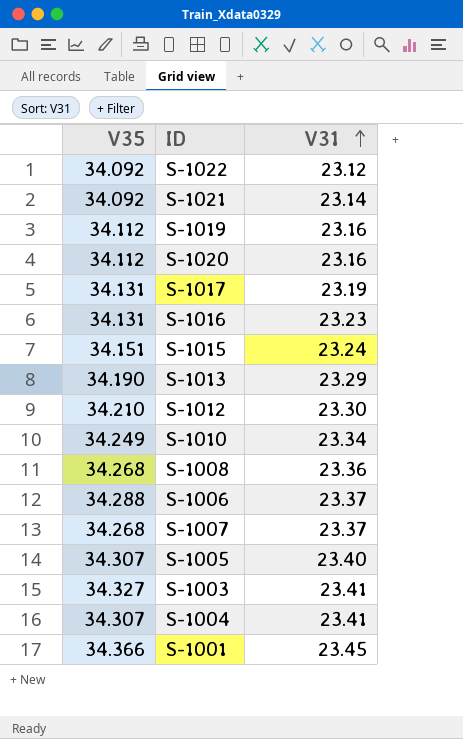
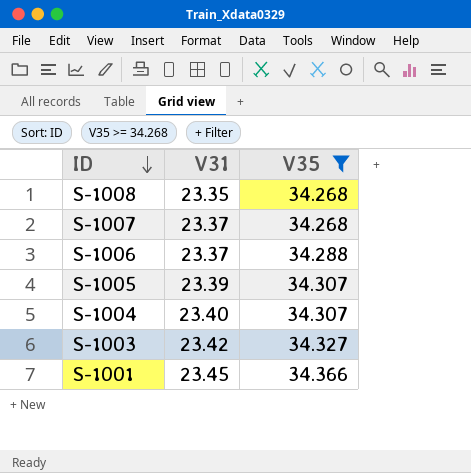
filter: none -> V35 >= 34.268
row order: V31 ascending -> ID descending
column V35 | position: 1 -> 3
S-1008 | V31: 23.36 -> 23.35
S-1005 | V31: 23.40 -> 23.39
S-1004 | V31: 23.41 -> 23.40
S-1003 | V31: 23.41 -> 23.42

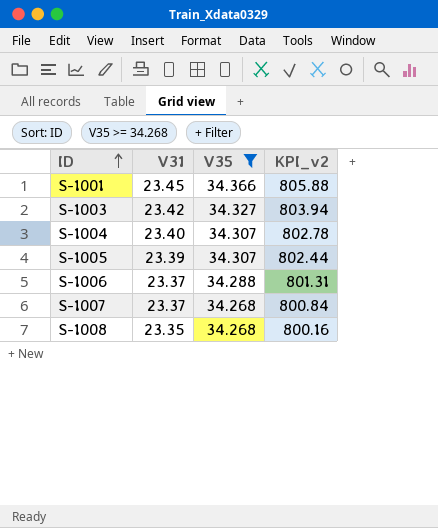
row order: ID descending -> ID ascending
column KPI_v2 | formula: none -> [V31] * [V35]

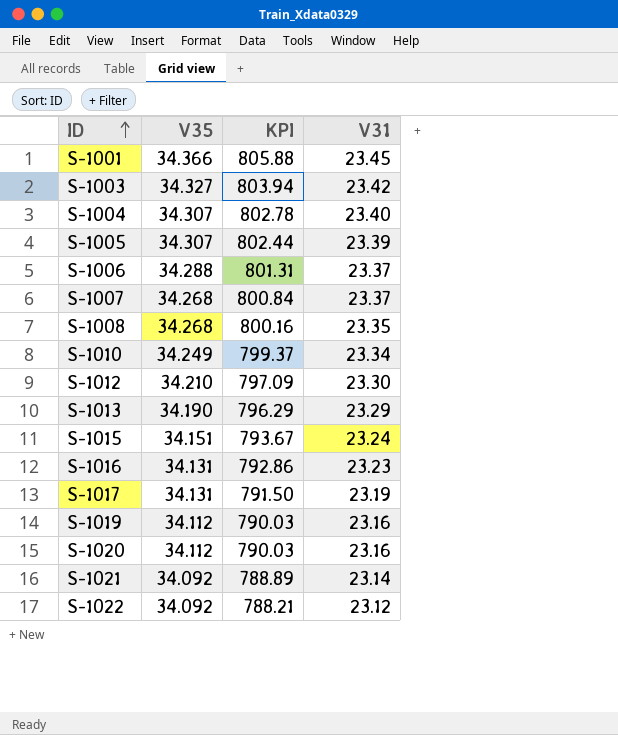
filter: V35 >= 34.268 -> none
column name: KPI_v2 -> KPI
column V31 | position: 2 -> 4

